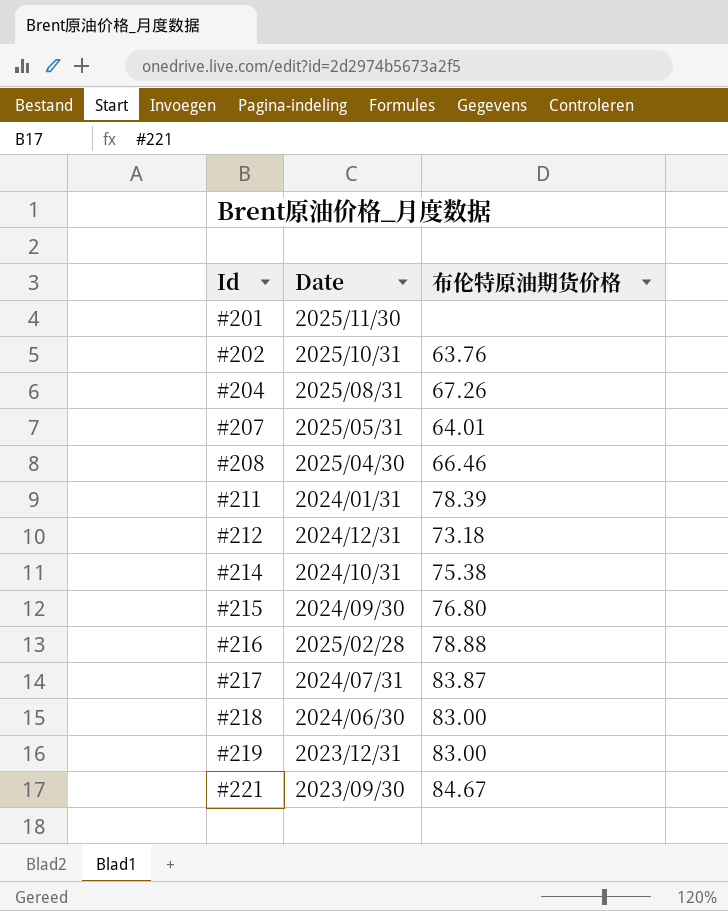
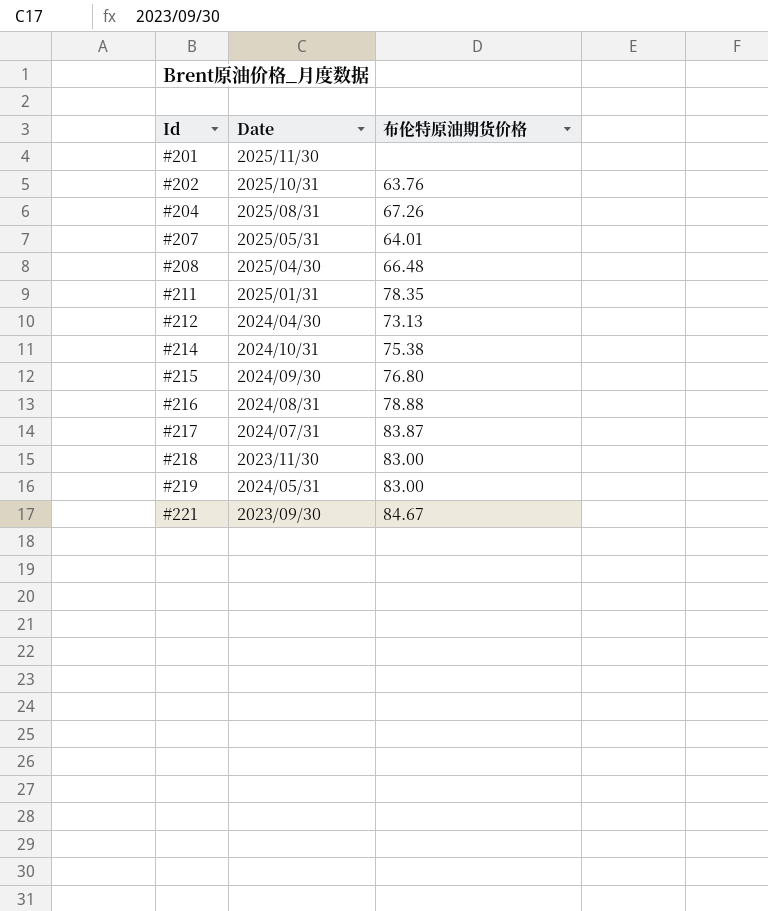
#208 | 布伦特原油期货价格: 66.46 -> 66.48
#211 | Date: 2024/01/31 -> 2025/01/31
#211 | 布伦特原油期货价格: 78.39 -> 78.35
#212 | Date: 2024/12/31 -> 2024/04/30
#212 | 布伦特原油期货价格: 73.18 -> 73.13
#216 | Date: 2025/02/28 -> 2024/08/31
#218 | Date: 2024/06/30 -> 2023/11/30
#219 | Date: 2023/12/31 -> 2024/05/31

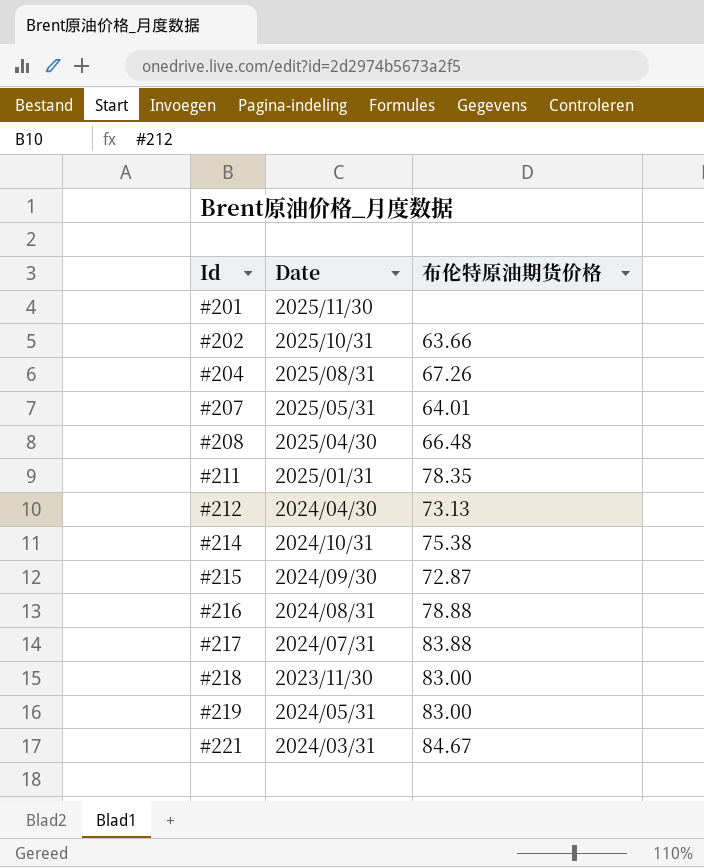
#202 | 布伦特原油期货价格: 63.76 -> 63.66
#215 | 布伦特原油期货价格: 76.80 -> 72.87
#217 | 布伦特原油期货价格: 83.87 -> 83.88
#221 | Date: 2023/09/30 -> 2024/03/31

